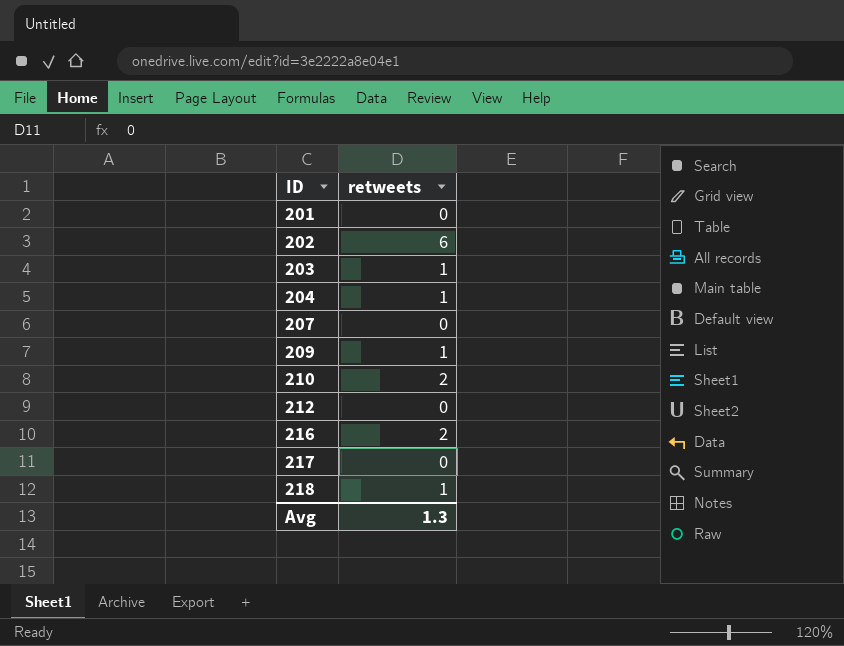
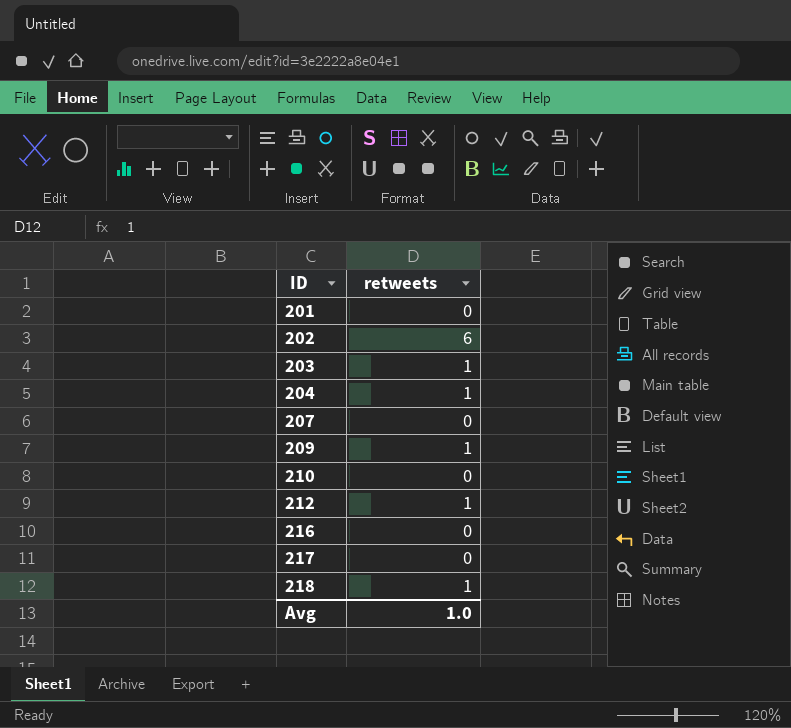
210 | retweets: 2 -> 0
212 | retweets: 0 -> 1
216 | retweets: 2 -> 0
Avg | retweets: 1.3 -> 1.0

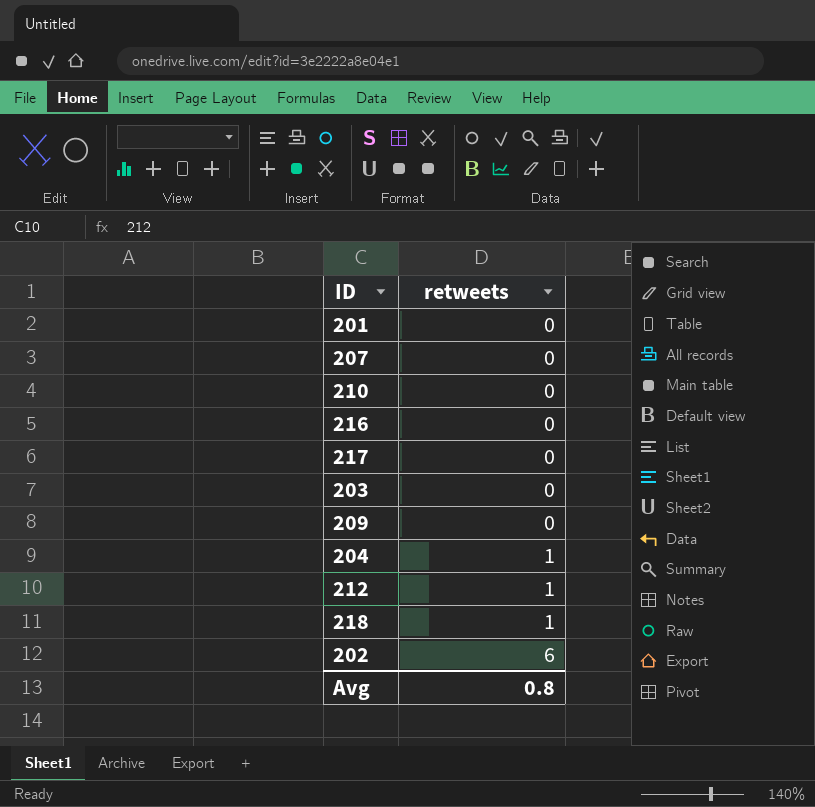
row order: ID ascending -> retweets ascending
203 | retweets: 1 -> 0
209 | retweets: 1 -> 0
Avg | retweets: 1.0 -> 0.8

